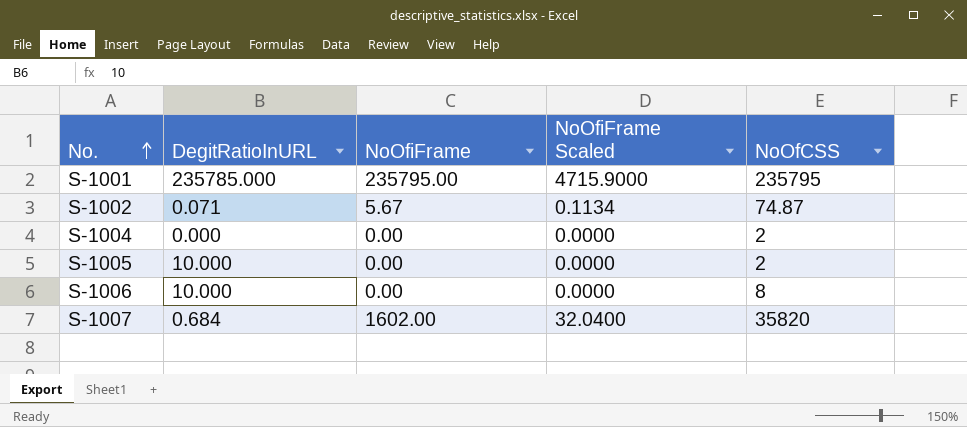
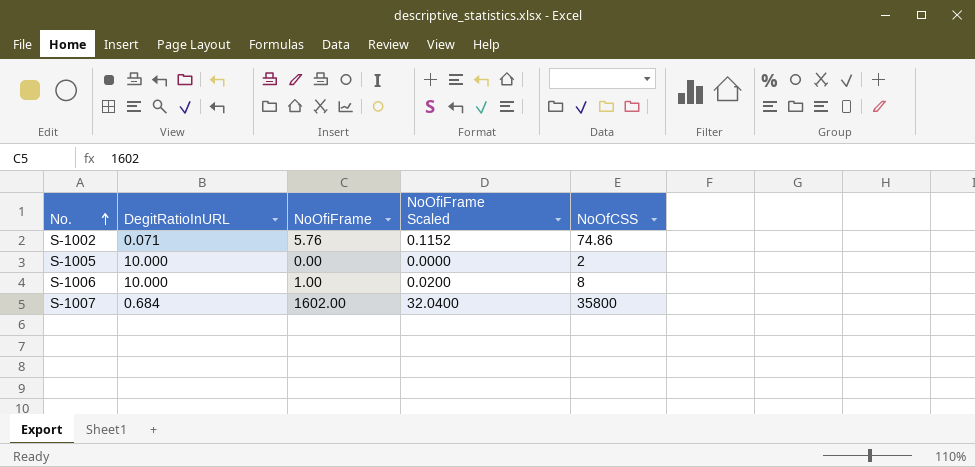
row S-1001: 235785.000 | 235795.00 | 4715.9000 | 235795 -> none
row S-1004: 0.000 | 0.00 | 0.0000 | 2 -> none
S-1002 | NoOfiFrame: 5.67 -> 5.76
S-1002 | NoOfiFrame Scaled: 0.1134 -> 0.1152
S-1002 | NoOfCSS: 74.87 -> 74.86
S-1006 | NoOfiFrame: 0.00 -> 1.00
S-1006 | NoOfiFrame Scaled: 0.0000 -> 0.0200
S-1007 | NoOfCSS: 35820 -> 35800

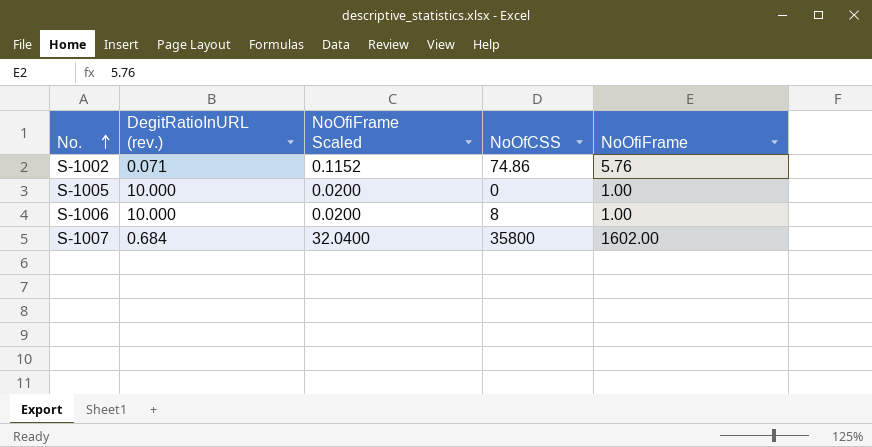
column name: DegitRatioInURL -> DegitRatioInURL (rev.)
column NoOfiFrame | position: 3 -> 5
S-1005 | NoOfiFrame Scaled: 0.0000 -> 0.0200
S-1005 | NoOfCSS: 2 -> 0
S-1005 | NoOfiFrame: 0.00 -> 1.00

